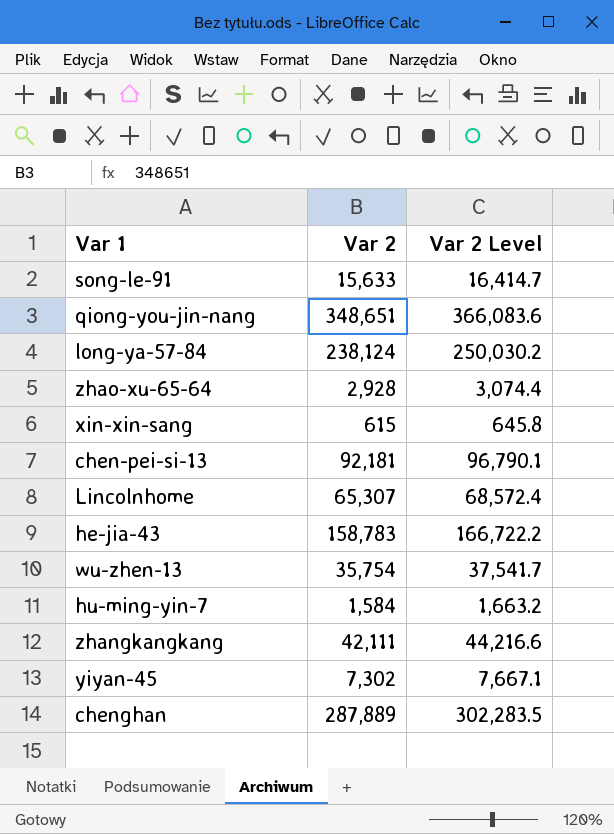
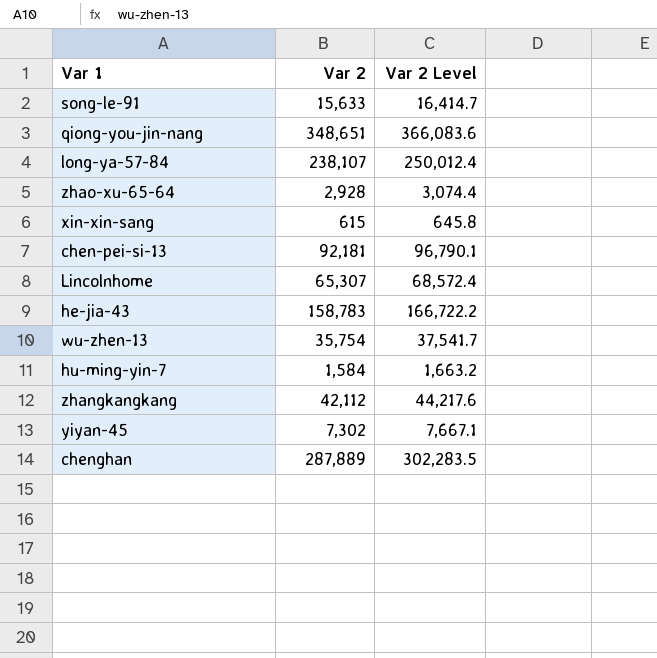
long-ya-57-84 | Var 2: 238,124 -> 238,107
long-ya-57-84 | Var 2 Level: 250,030.2 -> 250,012.4
zhangkangkang | Var 2: 42,111 -> 42,112
zhangkangkang | Var 2 Level: 44,216.6 -> 44,217.6

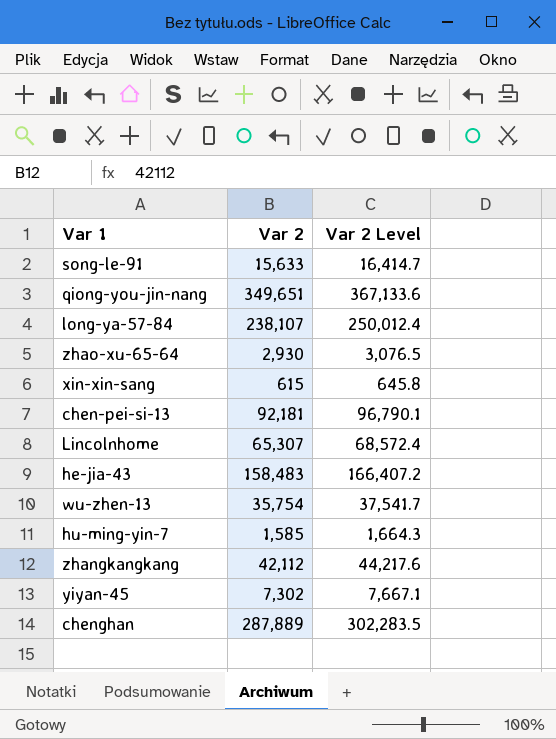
qiong-you-jin-nang | Var 2: 348,651 -> 349,651
qiong-you-jin-nang | Var 2 Level: 366,083.6 -> 367,133.6
zhao-xu-65-64 | Var 2: 2,928 -> 2,930
zhao-xu-65-64 | Var 2 Level: 3,074.4 -> 3,076.5
he-jia-43 | Var 2: 158,783 -> 158,483
he-jia-43 | Var 2 Level: 166,722.2 -> 166,407.2
hu-ming-yin-7 | Var 2: 1,584 -> 1,585
hu-ming-yin-7 | Var 2 Level: 1,663.2 -> 1,664.3

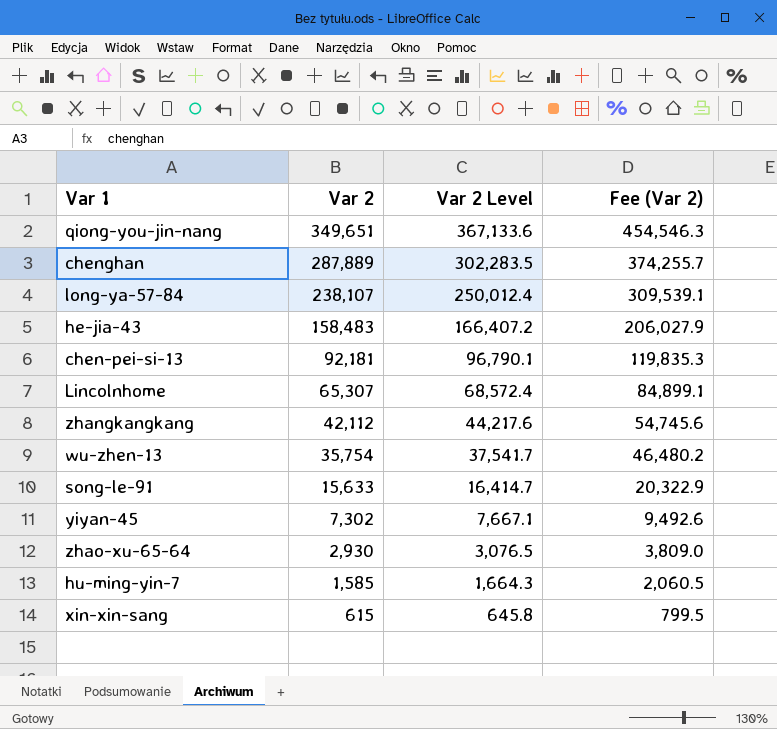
row order: none -> Var 2 descending
column Fee (Var 2) | formula: none -> [Var 2] * 1.3

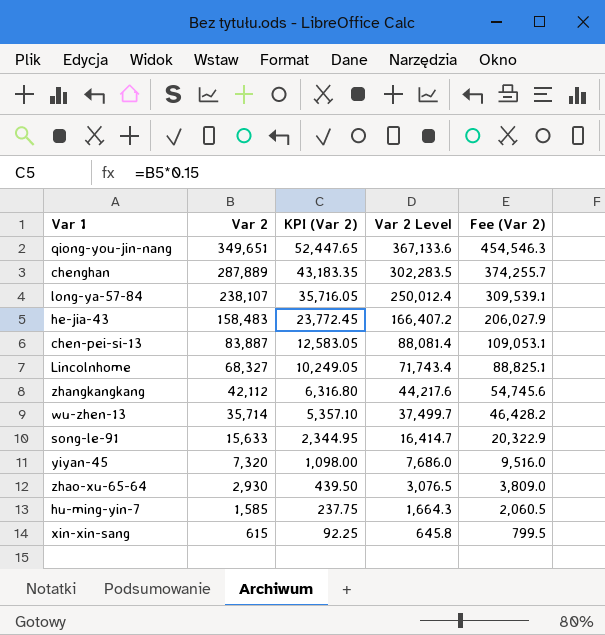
column KPI (Var 2) | formula: none -> [Var 2] * 0.15
chen-pei-si-13 | Var 2: 92,181 -> 83,887
chen-pei-si-13 | Var 2 Level: 96,790.1 -> 88,081.4
chen-pei-si-13 | Fee (Var 2): 119,835.3 -> 109,053.1
Lincolnhome | Var 2: 65,307 -> 68,327
Lincolnhome | Var 2 Level: 68,572.4 -> 71,743.4
Lincolnhome | Fee (Var 2): 84,899.1 -> 88,825.1
wu-zhen-13 | Var 2: 35,754 -> 35,714
wu-zhen-13 | Var 2 Level: 37,541.7 -> 37,499.7
wu-zhen-13 | Fee (Var 2): 46,480.2 -> 46,428.2
yiyan-45 | Var 2: 7,302 -> 7,320
yiyan-45 | Var 2 Level: 7,667.1 -> 7,686.0
yiyan-45 | Fee (Var 2): 9,492.6 -> 9,516.0

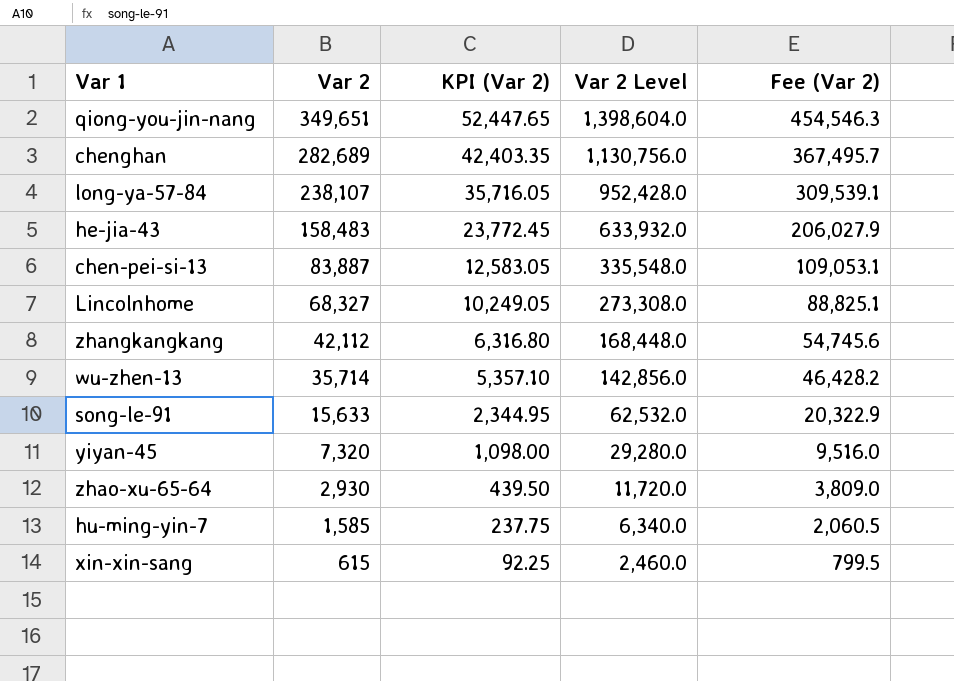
column Var 2 Level | formula: [Var 2] * 1.05 -> [Var 2] * 4
chenghan | Var 2: 287,889 -> 282,689
chenghan | KPI (Var 2): 43,183.35 -> 42,403.35
chenghan | Fee (Var 2): 374,255.7 -> 367,495.7

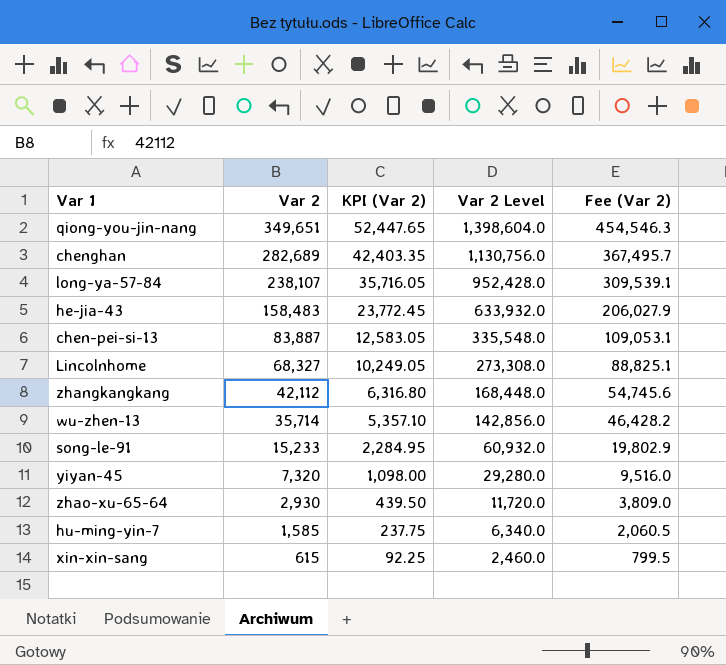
song-le-91 | Var 2: 15,633 -> 15,233
song-le-91 | KPI (Var 2): 2,344.95 -> 2,284.95
song-le-91 | Var 2 Level: 62,532.0 -> 60,932.0
song-le-91 | Fee (Var 2): 20,322.9 -> 19,802.9

